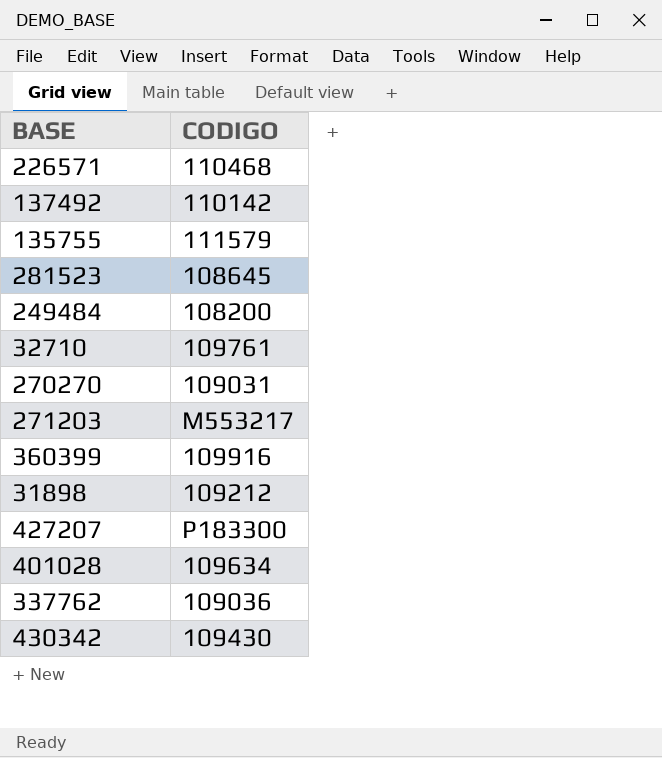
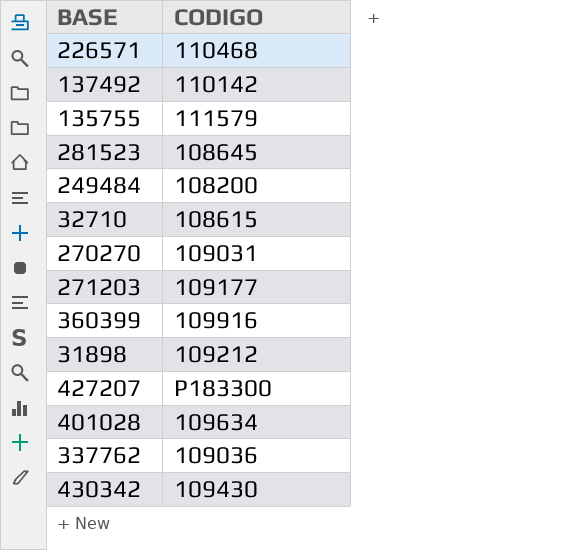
32710 | CODIGO: 109761 -> 108615
271203 | CODIGO: M553217 -> 109177

